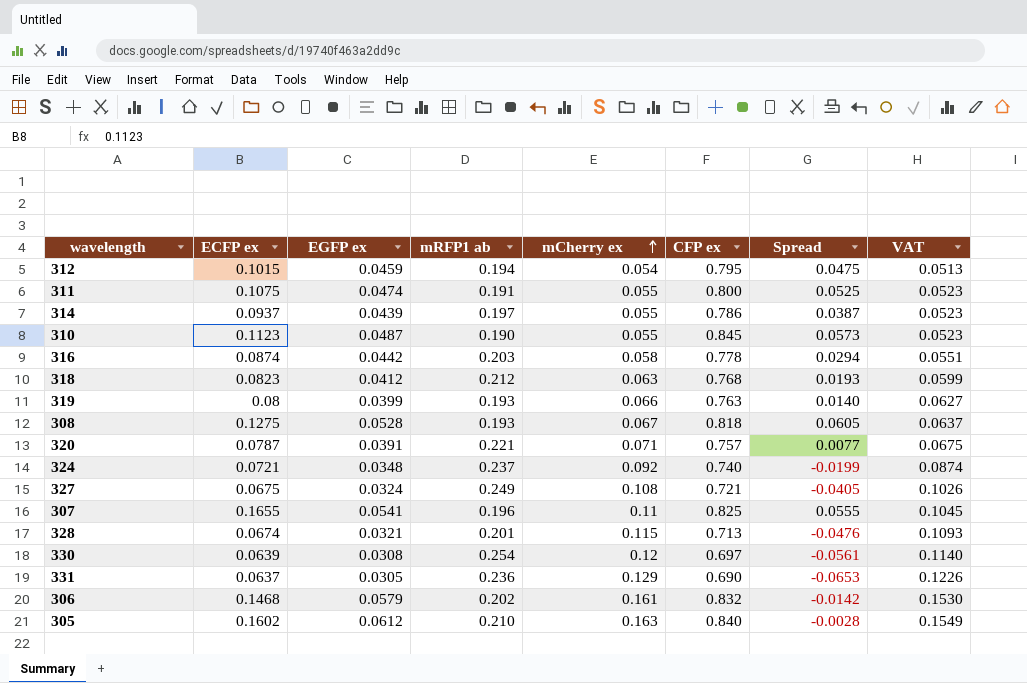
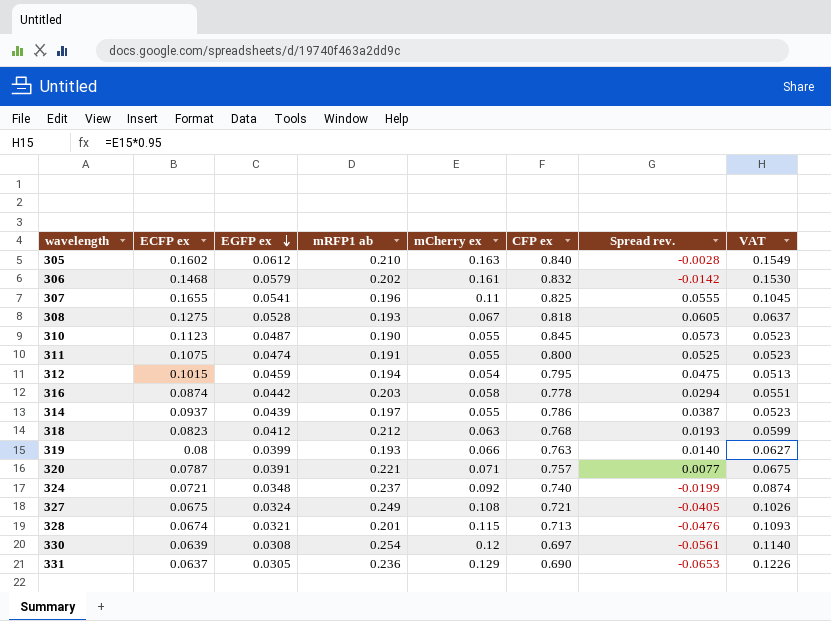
row order: mCherry ex ascending -> EGFP ex descending
column name: Spread -> Spread rev.

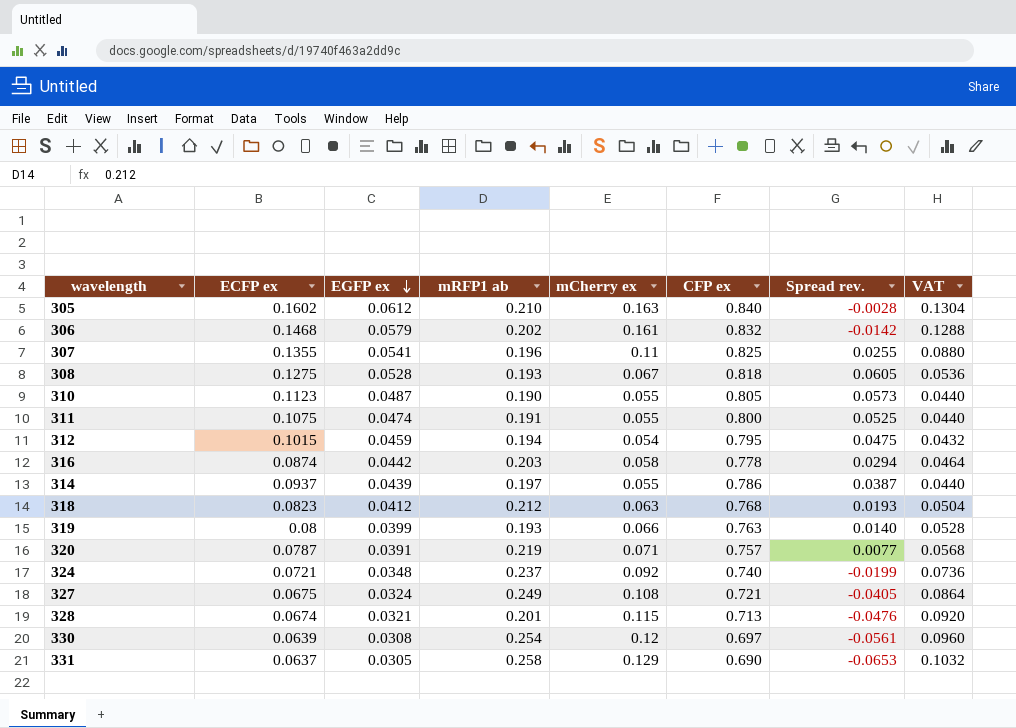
column VAT | formula: [mCherry ex] * 0.95 -> [mCherry ex] * 0.8
307 | ECFP ex: 0.1655 -> 0.1355
307 | Spread rev.: 0.0555 -> 0.0255
310 | CFP ex: 0.845 -> 0.805
320 | mRFP1 ab: 0.221 -> 0.219
331 | mRFP1 ab: 0.236 -> 0.258

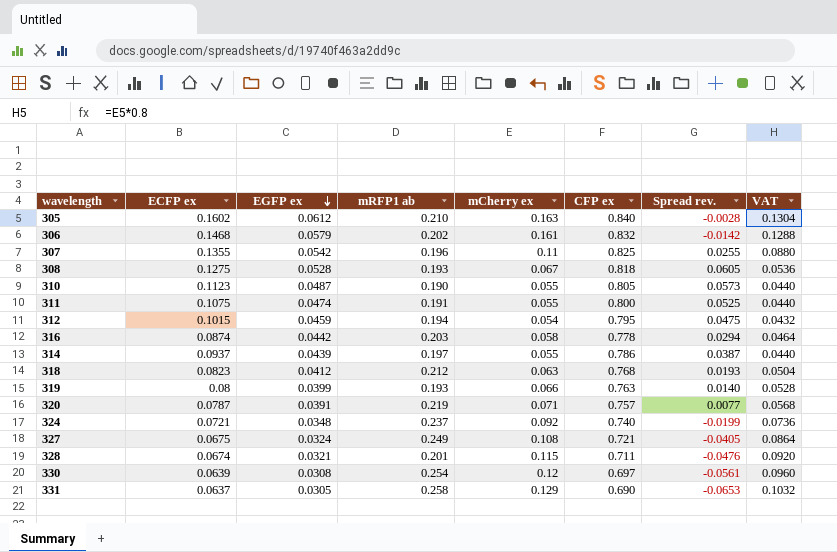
307 | EGFP ex: 0.0541 -> 0.0542
328 | CFP ex: 0.713 -> 0.711

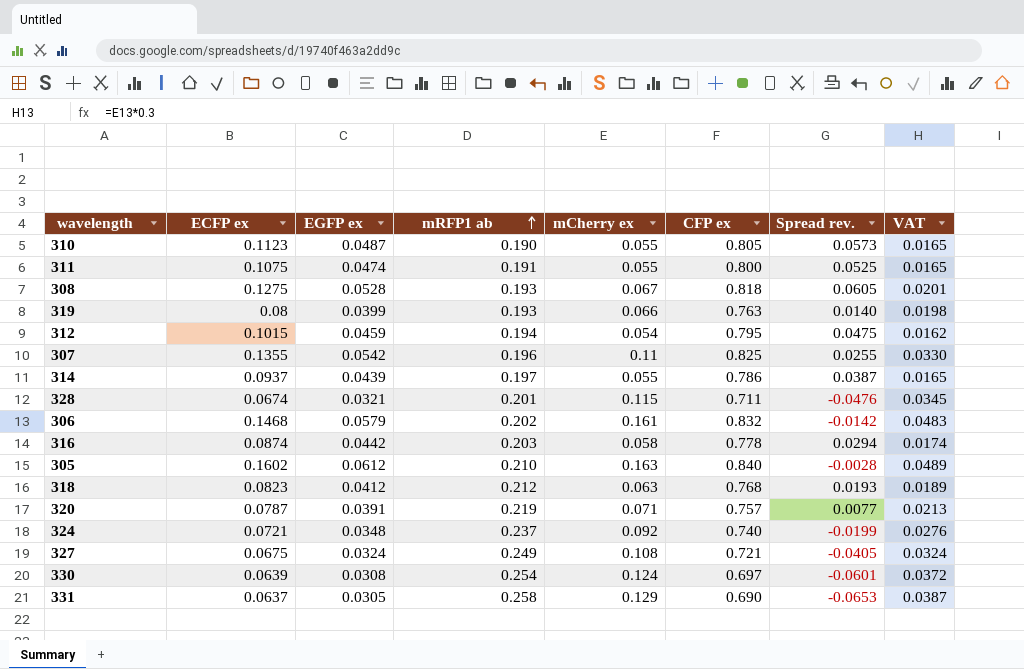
row order: EGFP ex descending -> mRFP1 ab ascending
column VAT | formula: [mCherry ex] * 0.8 -> [mCherry ex] * 0.3
330 | mCherry ex: 0.12 -> 0.124
330 | Spread rev.: -0.0561 -> -0.0601

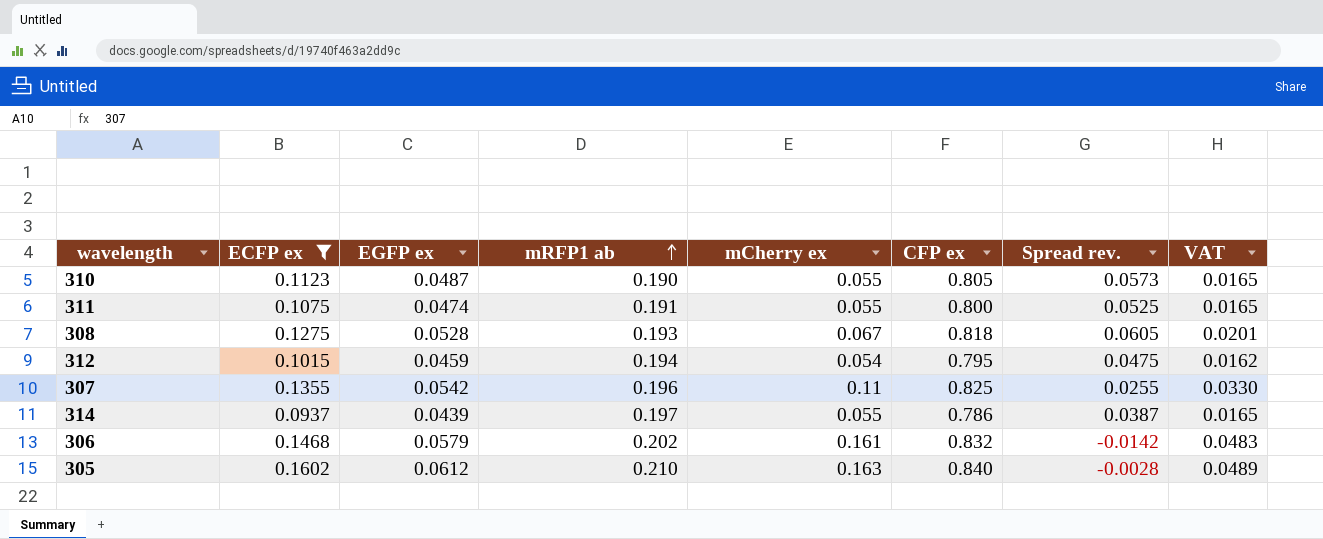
filter: none -> ECFP ex >= 0.0937

